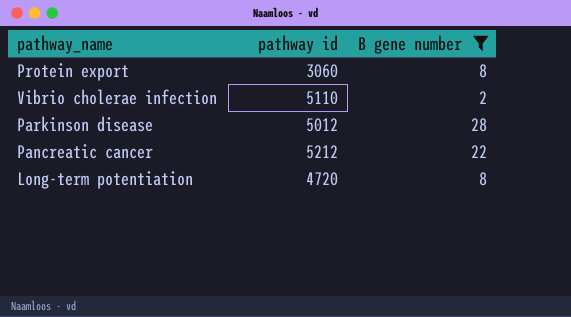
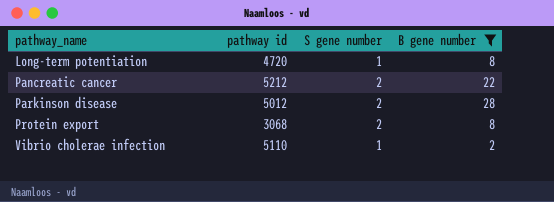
row order: none -> pathway_name ascending
column S gene number | position: none -> 3
Protein export | pathway id: 3060 -> 3068

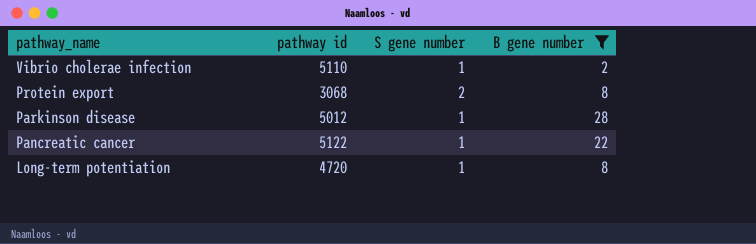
row order: pathway_name ascending -> pathway_name descending
Parkinson disease | S gene number: 2 -> 1
Pancreatic cancer | pathway id: 5212 -> 5122
Pancreatic cancer | S gene number: 2 -> 1

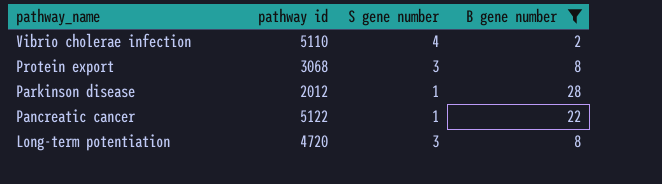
Vibrio cholerae infection | S gene number: 1 -> 4
Protein export | S gene number: 2 -> 3
Parkinson disease | pathway id: 5012 -> 2012
Long-term potentiation | S gene number: 1 -> 3

